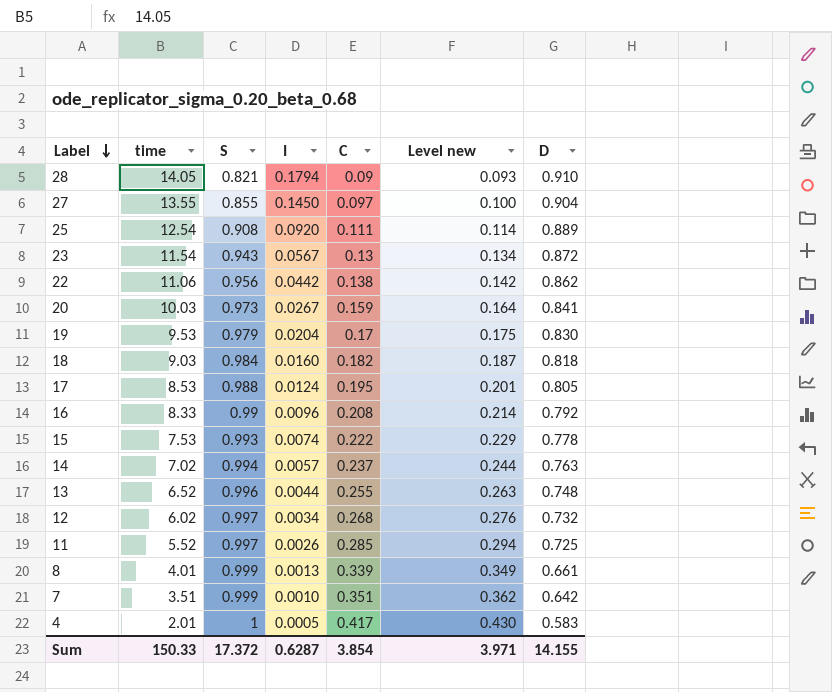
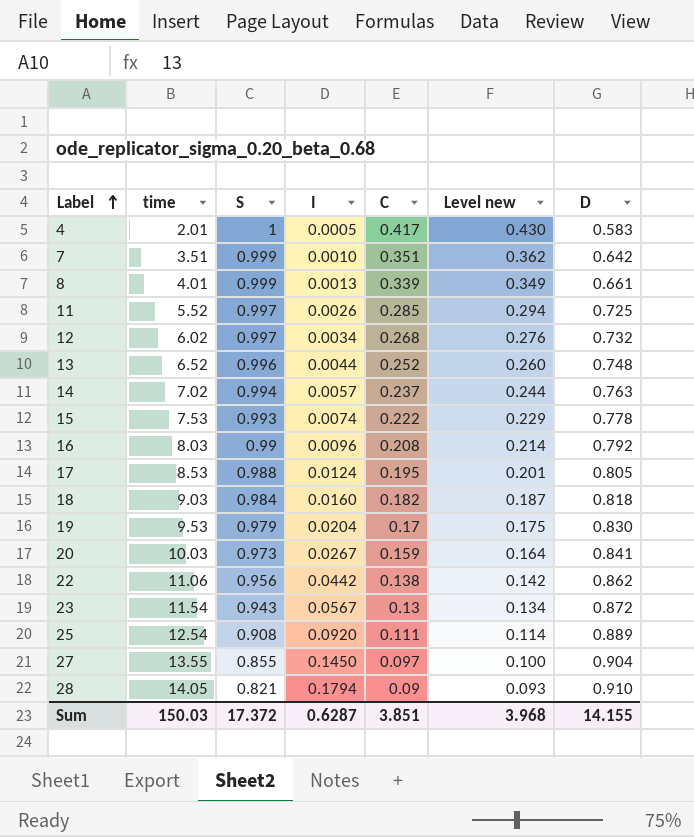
row order: Label descending -> Label ascending
13 | C: 0.255 -> 0.252
13 | Level new: 0.263 -> 0.260
16 | time: 8.33 -> 8.03
Sum | time: 150.33 -> 150.03
Sum | C: 3.854 -> 3.851
Sum | Level new: 3.971 -> 3.968

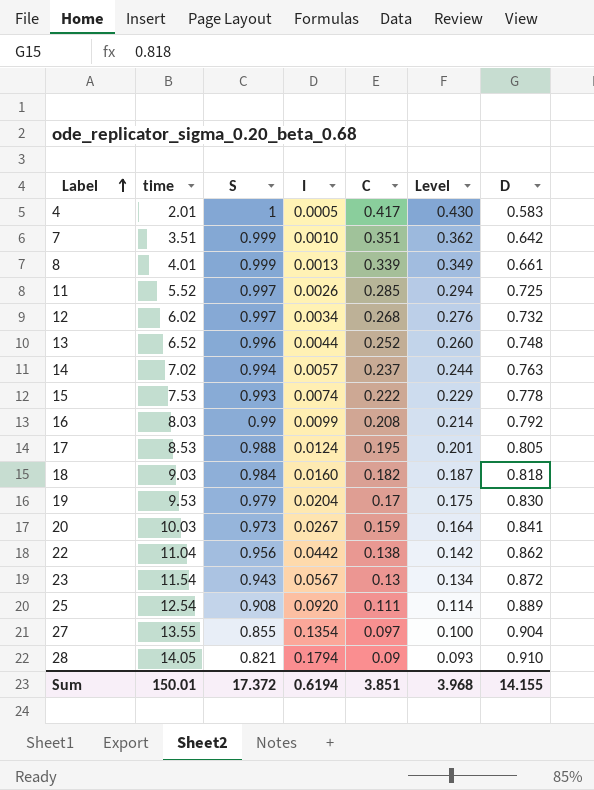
column name: Level new -> Level
16 | I: 0.0096 -> 0.0099
22 | time: 11.06 -> 11.04
27 | I: 0.1450 -> 0.1354
Sum | time: 150.03 -> 150.01
Sum | I: 0.6287 -> 0.6194

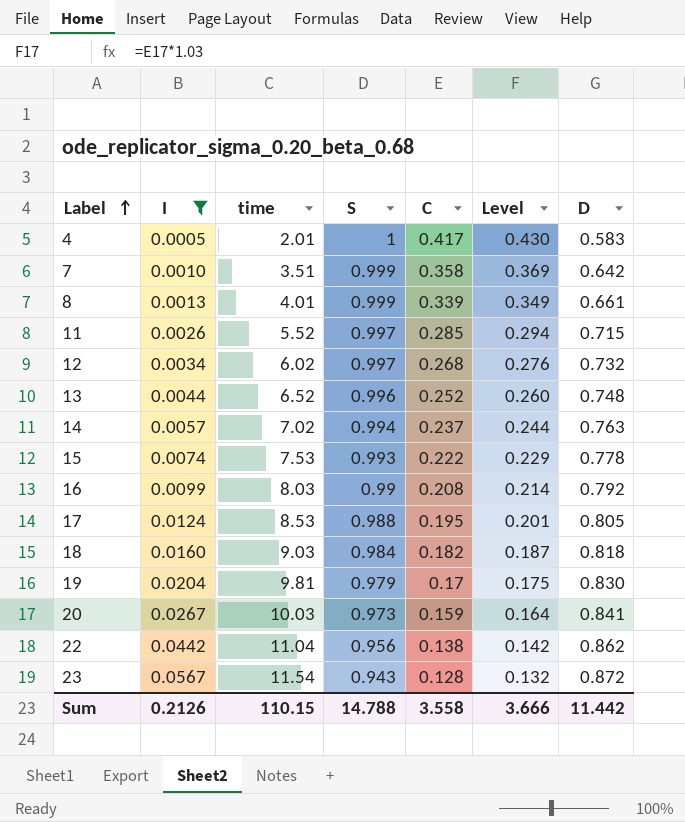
filter: none -> I <= 0.0567
column I | position: 4 -> 2
7 | C: 0.351 -> 0.358
7 | Level: 0.362 -> 0.369
11 | D: 0.725 -> 0.715
19 | time: 9.53 -> 9.81
23 | C: 0.13 -> 0.128
23 | Level: 0.134 -> 0.132
Sum | I: 0.6194 -> 0.2126
Sum | time: 150.01 -> 110.15
Sum | S: 17.372 -> 14.788
Sum | C: 3.851 -> 3.558
Sum | Level: 3.968 -> 3.666
Sum | D: 14.155 -> 11.442

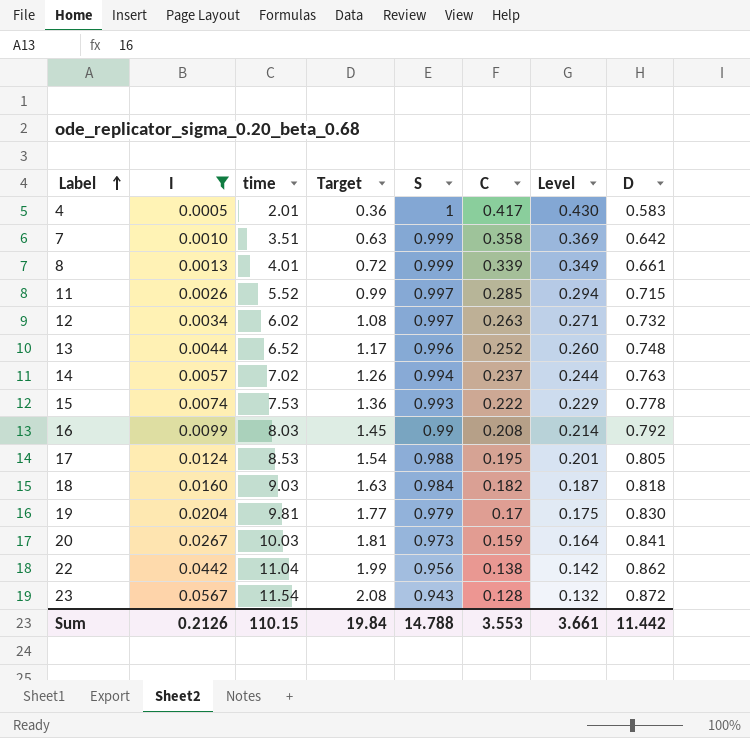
column Target | formula: none -> [time] * 0.18
12 | C: 0.268 -> 0.263
12 | Level: 0.276 -> 0.271
Sum | C: 3.558 -> 3.553
Sum | Level: 3.666 -> 3.661

